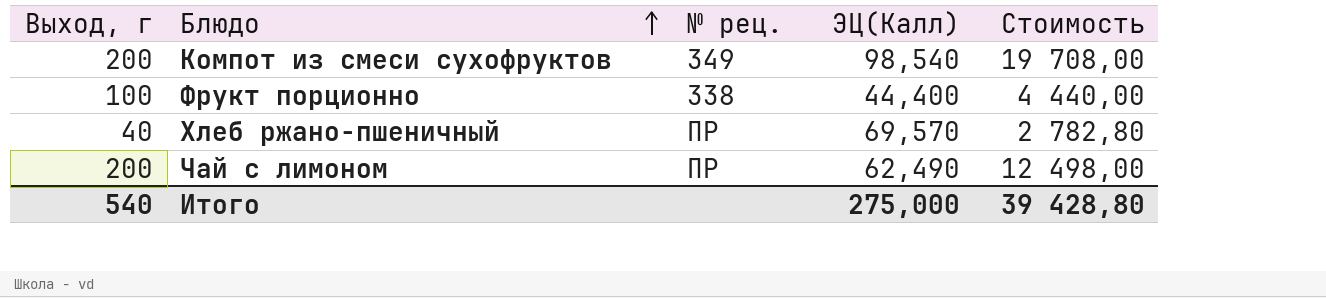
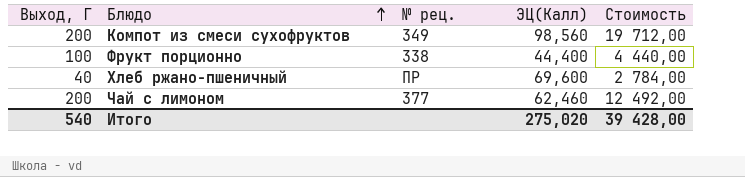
column name: Выход, г -> Выход, Г
Компот из смеси сухофруктов | ЭЦ(Калл): 98,540 -> 98,560
Компот из смеси сухофруктов | Стоимость: 19 708,00 -> 19 712,00
Хлеб ржано-пшеничный | ЭЦ(Калл): 69,570 -> 69,600
Хлеб ржано-пшеничный | Стоимость: 2 782,80 -> 2 784,00
Чай с лимоном | № рец.: ПР -> 377
Чай с лимоном | ЭЦ(Калл): 62,490 -> 62,460
Чай с лимоном | Стоимость: 12 498,00 -> 12 492,00
Итого | ЭЦ(Калл): 275,000 -> 275,020
Итого | Стоимость: 39 428,80 -> 39 428,00

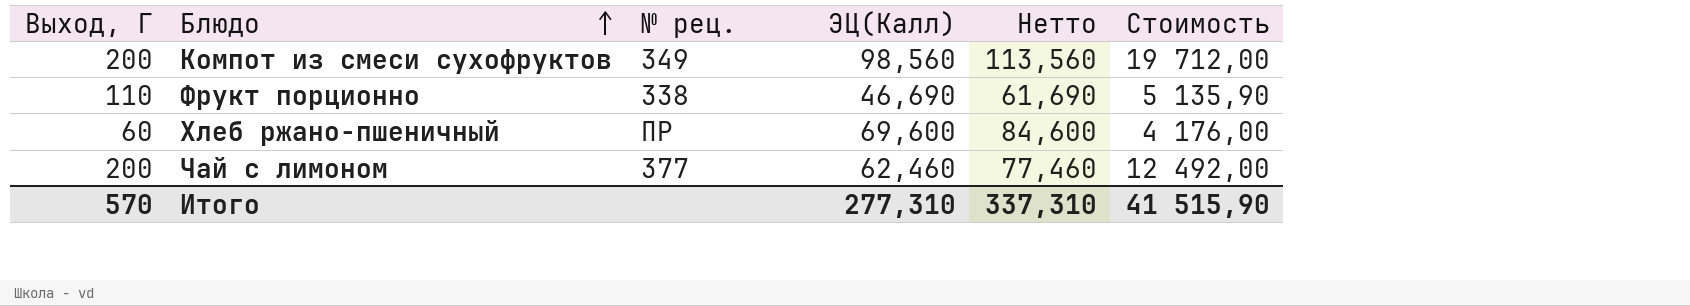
column Нетто | formula: none -> [ЭЦ(Калл)] + 15
Фрукт порционно | Выход, Г: 100 -> 110
Фрукт порционно | ЭЦ(Калл): 44,400 -> 46,690
Фрукт порционно | Стоимость: 4 440,00 -> 5 135,90
Хлеб ржано-пшеничный | Выход, Г: 40 -> 60
Хлеб ржано-пшеничный | Стоимость: 2 784,00 -> 4 176,00
Итого | Выход, Г: 540 -> 570
Итого | ЭЦ(Калл): 275,020 -> 277,310
Итого | Стоимость: 39 428,00 -> 41 515,90

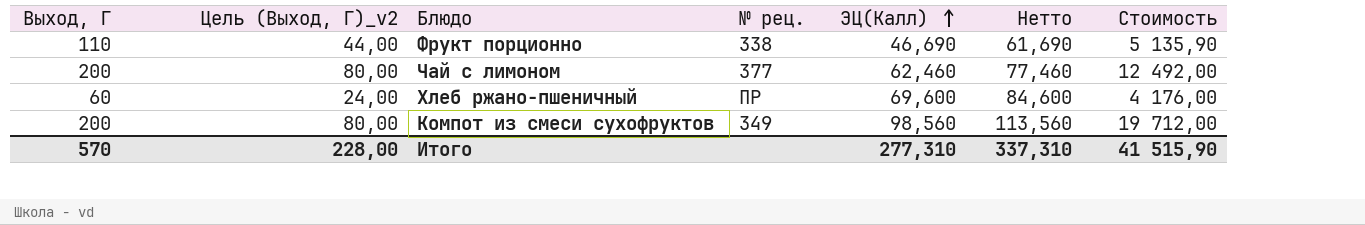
row order: Блюдо ascending -> ЭЦ(Калл) ascending
column Цель (Выход, Г)_v2 | formula: none -> [Выход, Г] * 0,4

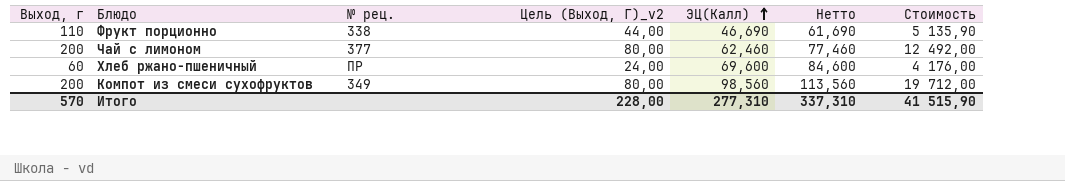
column name: Выход, Г -> Выход, г
column Цель (Выход, Г)_v2 | position: 2 -> 4

